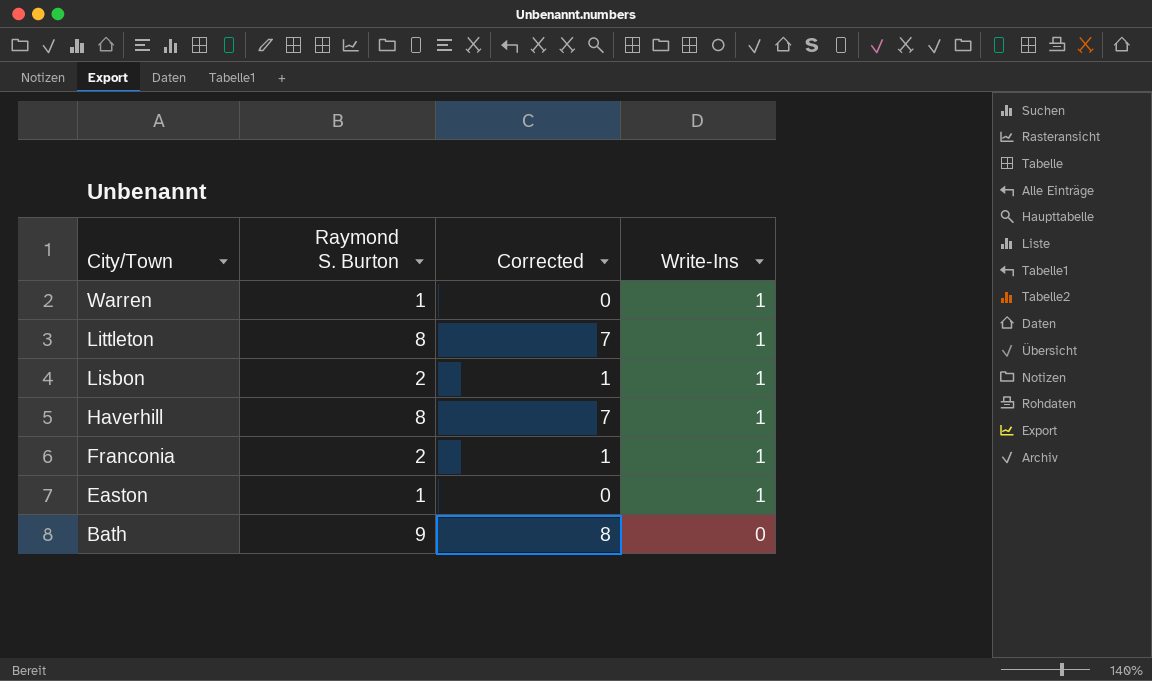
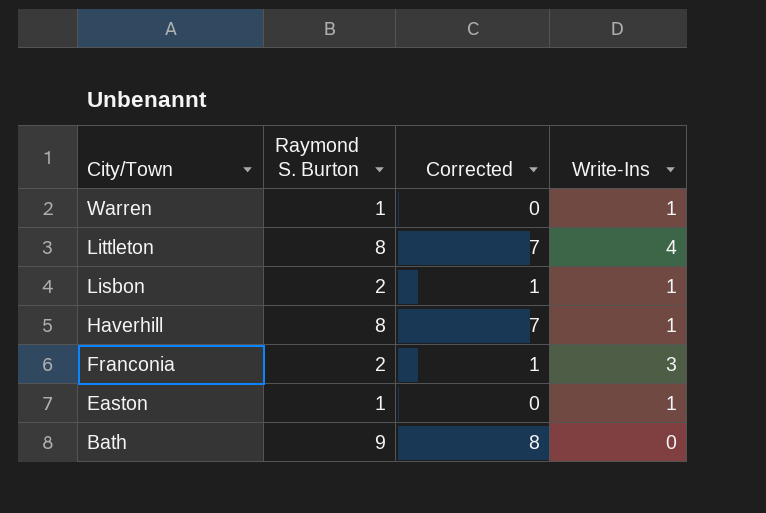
Littleton | Write-Ins: 1 -> 4
Franconia | Write-Ins: 1 -> 3

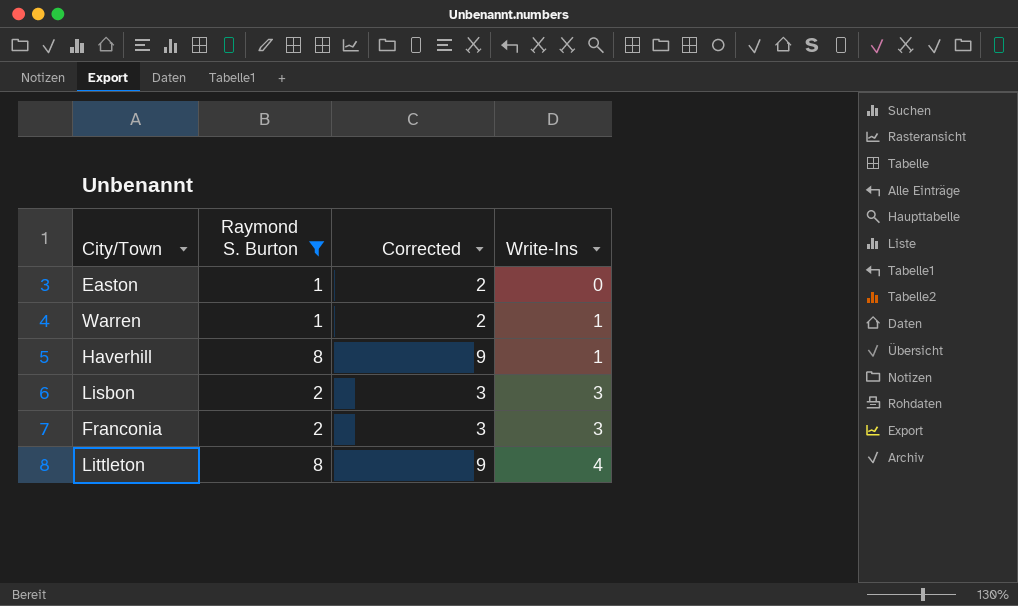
filter: none -> Raymond S. Burton != 9
row order: City/Town descending -> Write-Ins ascending
column Corrected | formula: [Raymond S. Burton] - 1 -> [Raymond S. Burton] + 1
Easton | Write-Ins: 1 -> 0
Lisbon | Write-Ins: 1 -> 3

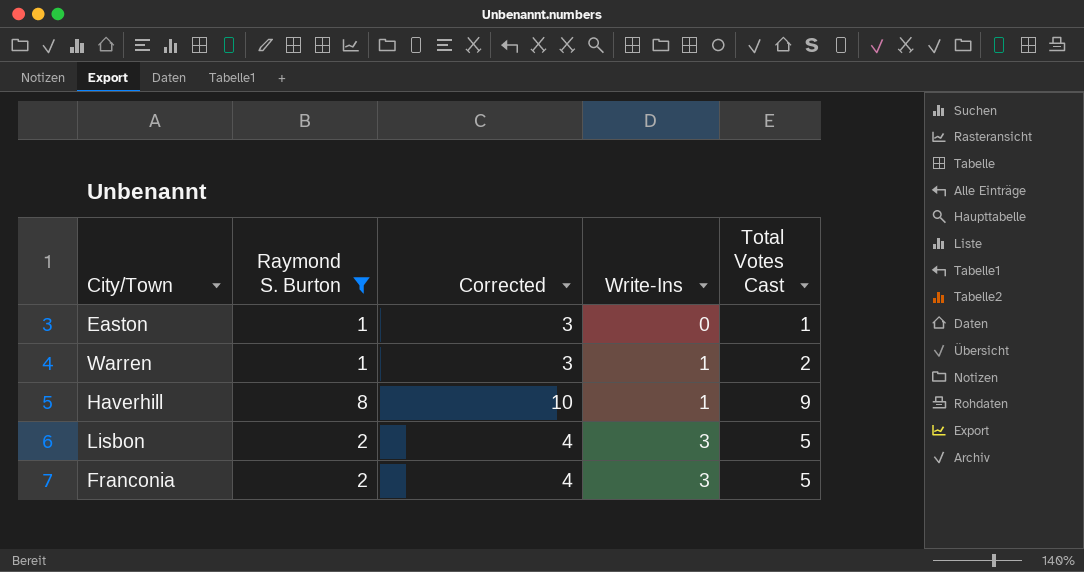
column Corrected | formula: [Raymond S. Burton] + 1 -> [Raymond S. Burton] + 2
column Total Votes Cast | formula: none -> [Raymond S. Burton] + [Write-Ins]
row Littleton: 8 | 9 | 4 -> none

